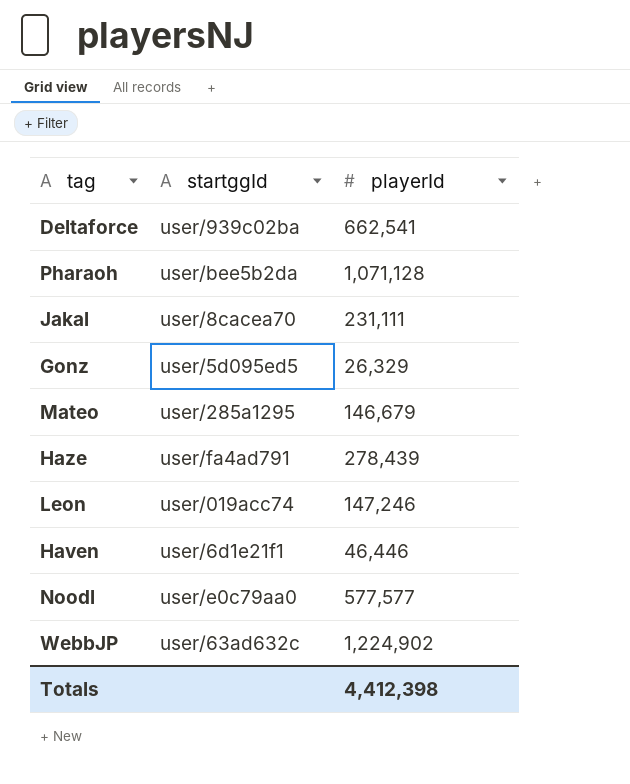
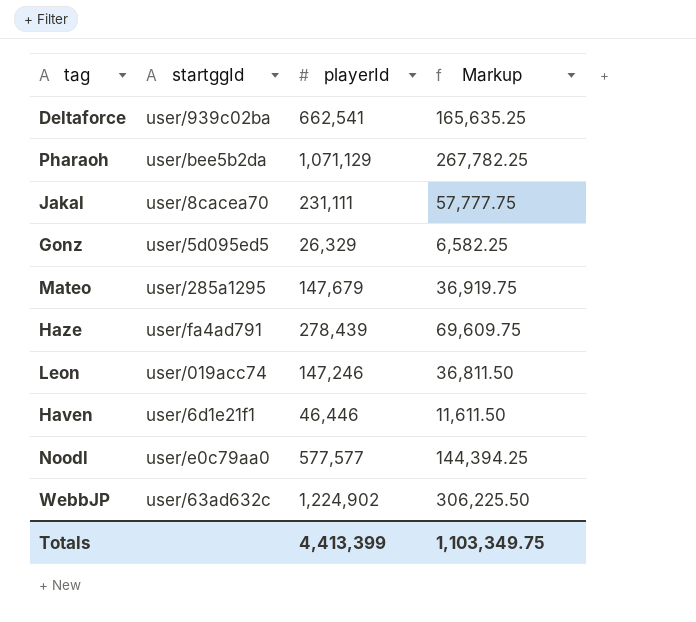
column Markup | formula: none -> [playerId] * 0.25
Pharaoh | playerId: 1,071,128 -> 1,071,129
Mateo | playerId: 146,679 -> 147,679
Totals | playerId: 4,412,398 -> 4,413,399

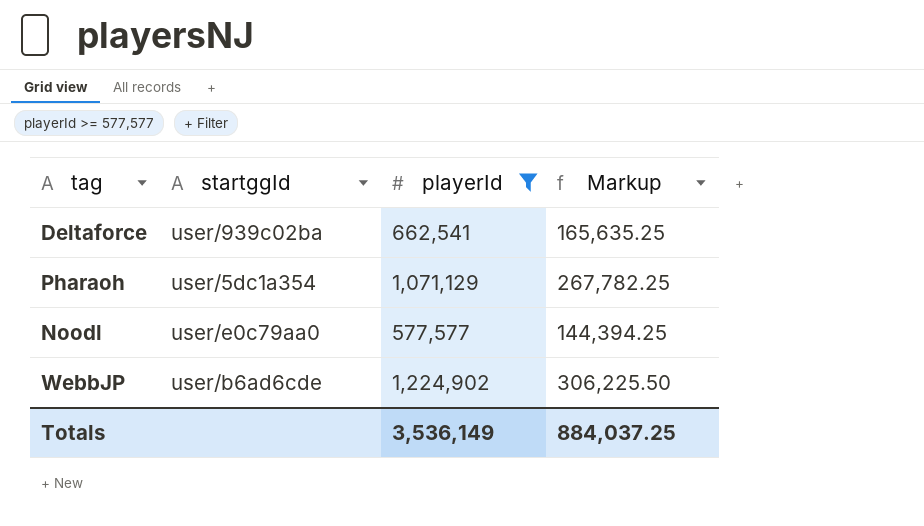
filter: none -> playerId >= 577,577
Pharaoh | startggId: user/bee5b2da -> user/5dc1a354
WebbJP | startggId: user/63ad632c -> user/b6ad6cde
Totals | playerId: 4,413,399 -> 3,536,149
Totals | Markup: 1,103,349.75 -> 884,037.25

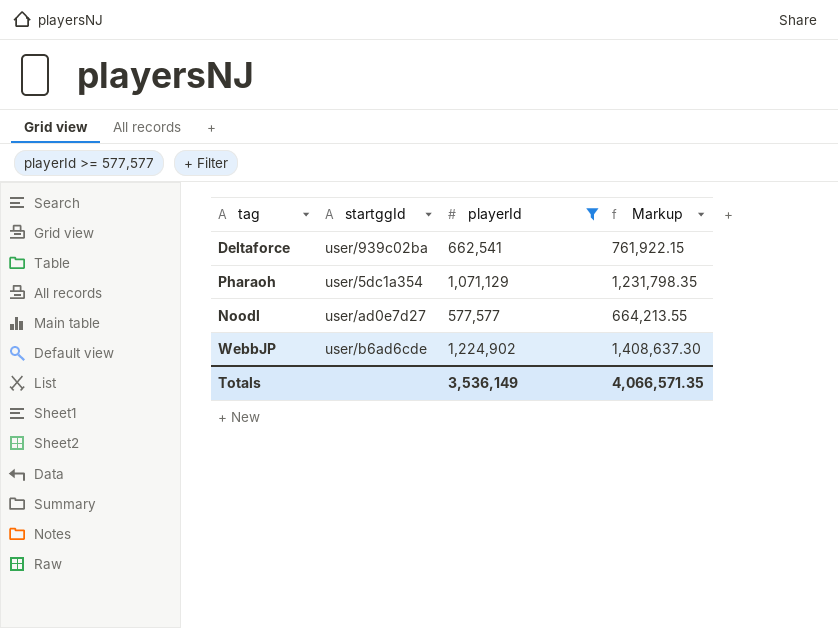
column Markup | formula: [playerId] * 0.25 -> [playerId] * 1.15
Noodl | startggId: user/e0c79aa0 -> user/ad0e7d27
Totals | Markup: 884,037.25 -> 4,066,571.35

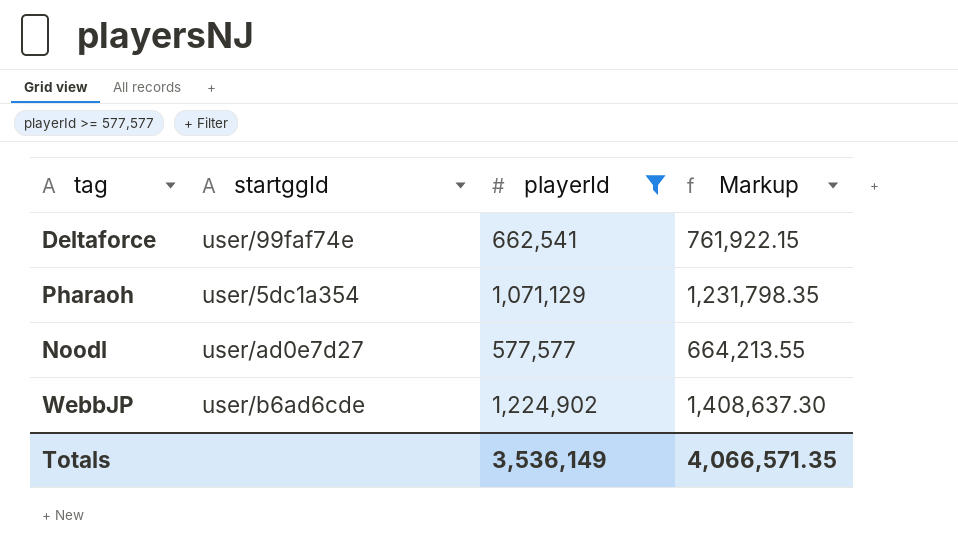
Deltaforce | startggId: user/939c02ba -> user/99faf74e

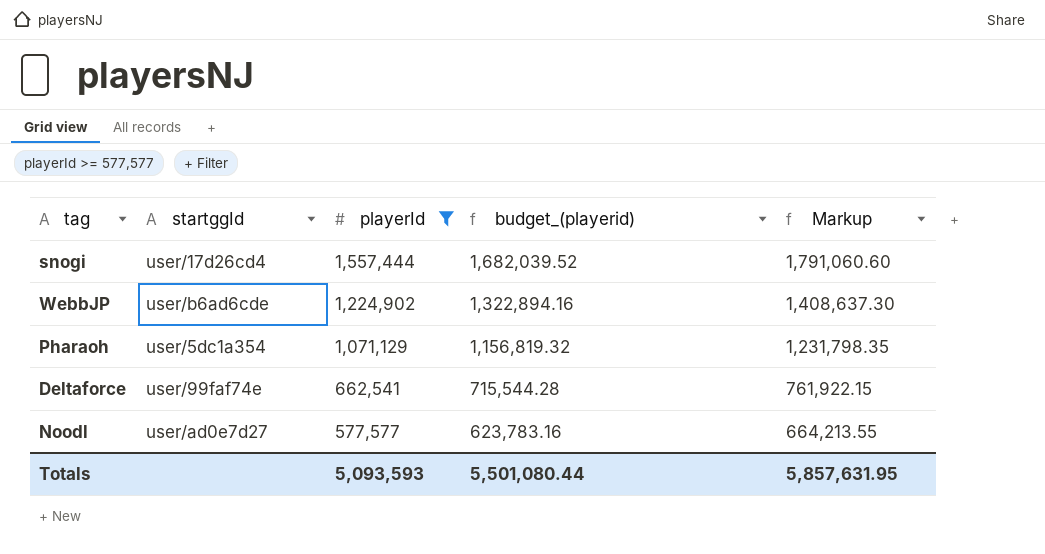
row order: none -> playerId descending
column budget_(playerid) | formula: none -> [playerId] * 1.08
row snogi: none -> user/17d26cd4 | 1,557,444 | 1,682,039.52 | 1,791,060.60
Totals | playerId: 3,536,149 -> 5,093,593
Totals | Markup: 4,066,571.35 -> 5,857,631.95

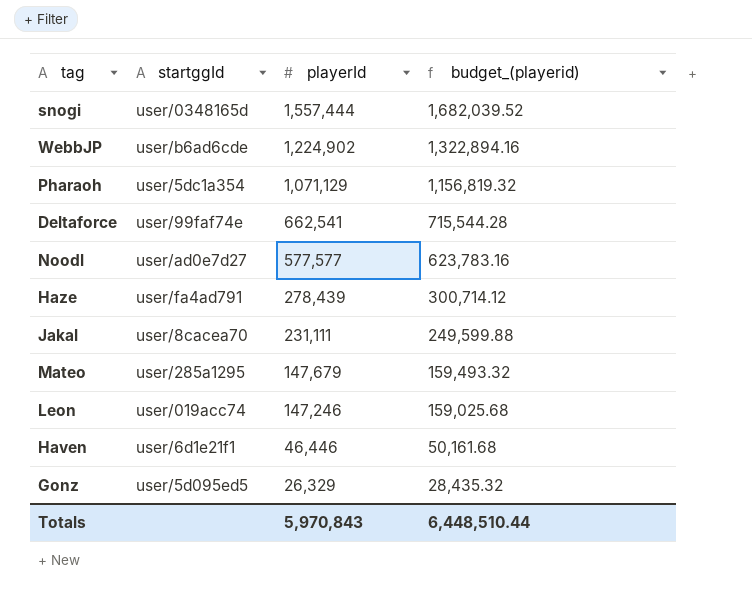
filter: playerId >= 577,577 -> none
column Markup | formula: [playerId] * 1.15 -> none
snogi | startggId: user/17d26cd4 -> user/0348165d
Totals | playerId: 5,093,593 -> 5,970,843
Totals | budget_(playerid): 5,501,080.44 -> 6,448,510.44

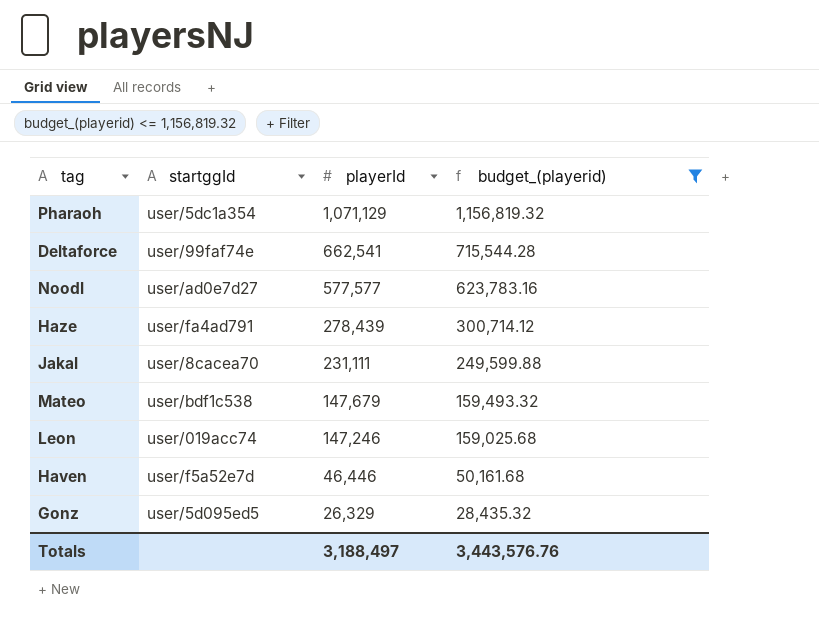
filter: none -> budget_(playerid) <= 1,156,819.32
Mateo | startggId: user/285a1295 -> user/bdf1c538
Haven | startggId: user/6d1e21f1 -> user/f5a52e7d
Totals | playerId: 5,970,843 -> 3,188,497
Totals | budget_(playerid): 6,448,510.44 -> 3,443,576.76

